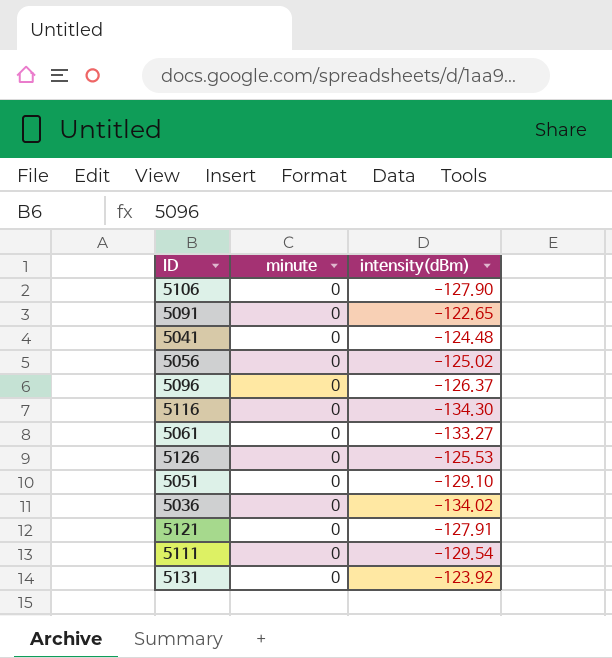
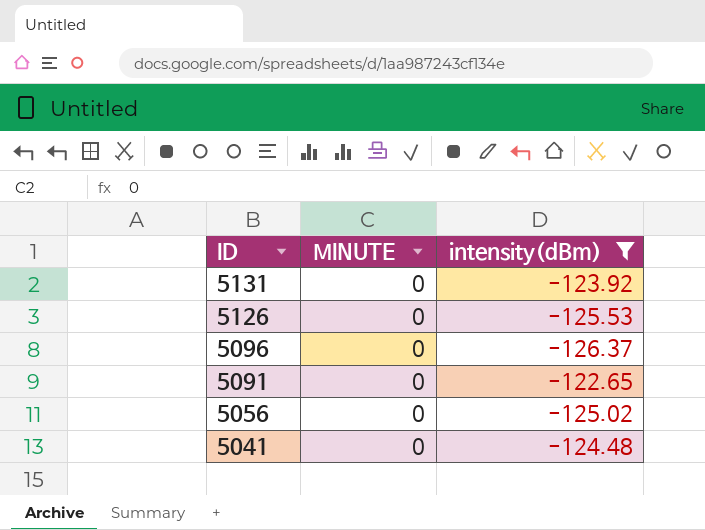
filter: none -> intensity(dBm) >= -126.37
row order: none -> ID descending
column name: minute -> MINUTE

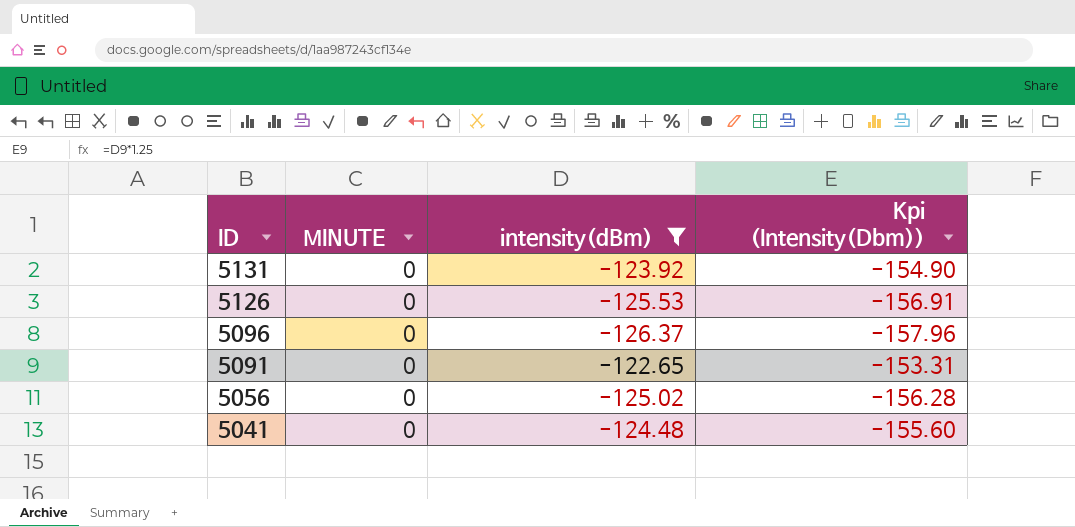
column Kpi (Intensity(Dbm)) | formula: none -> [intensity(dBm)] * 1.25

